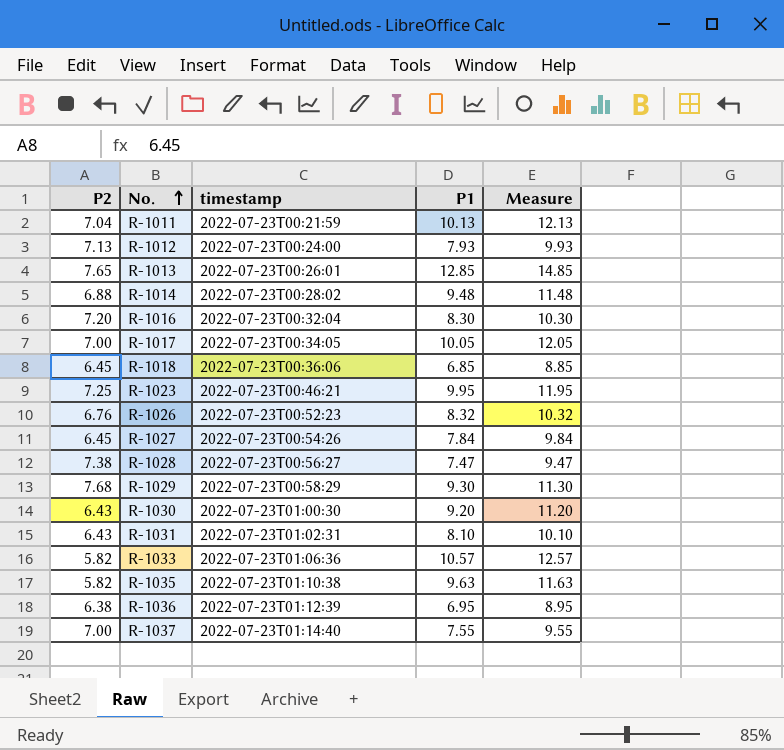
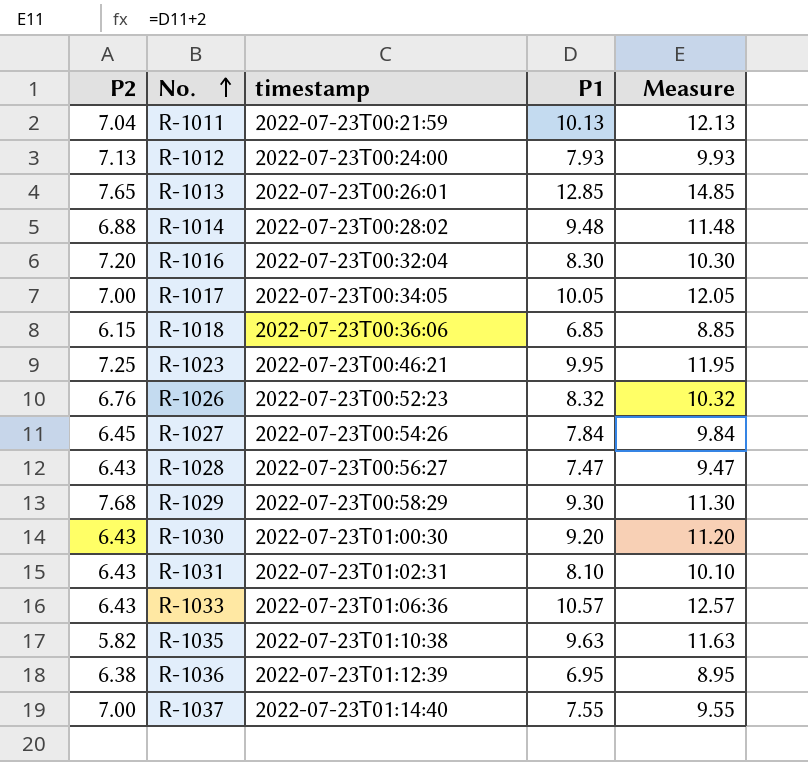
R-1018 | P2: 6.45 -> 6.15
R-1028 | P2: 7.38 -> 6.43
R-1033 | P2: 5.82 -> 6.43

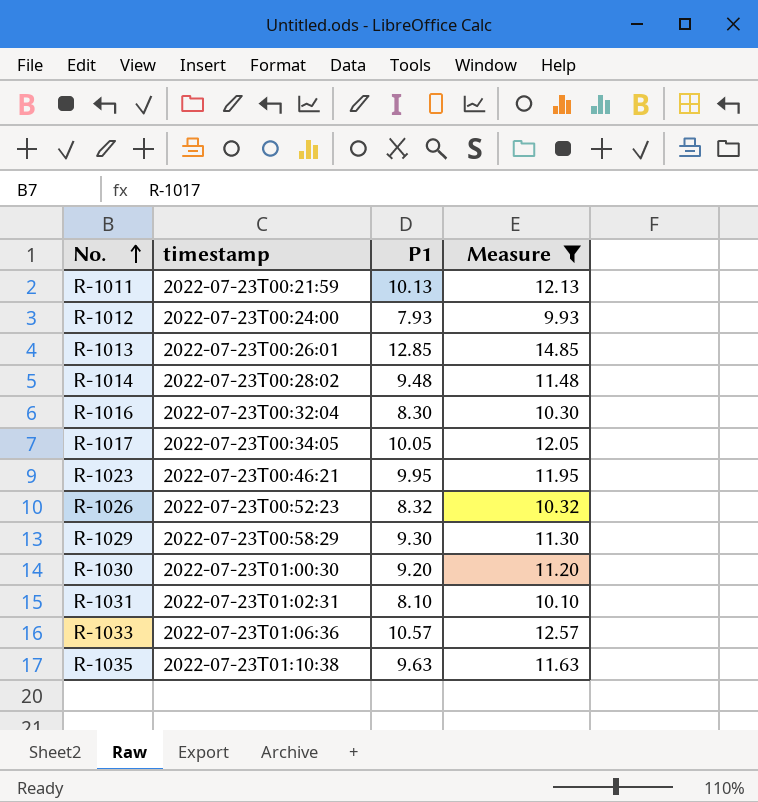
filter: none -> Measure >= 9.93
column P2 | position: 1 -> none

